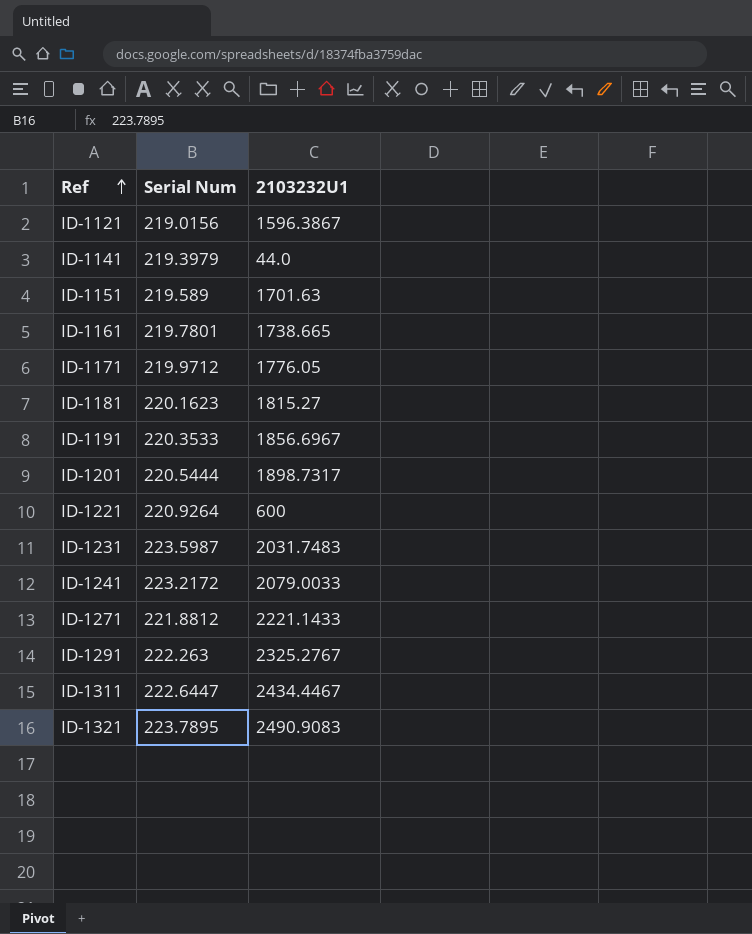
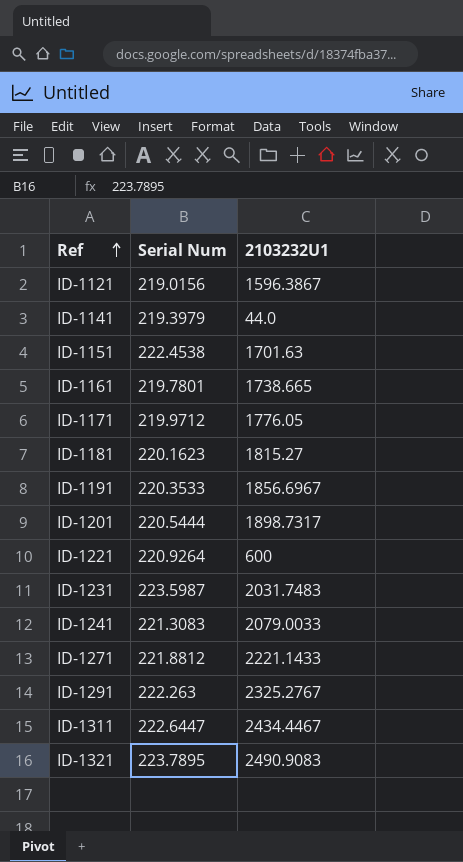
ID-1151 | Serial Num: 219.589 -> 222.4538
ID-1241 | Serial Num: 223.2172 -> 221.3083

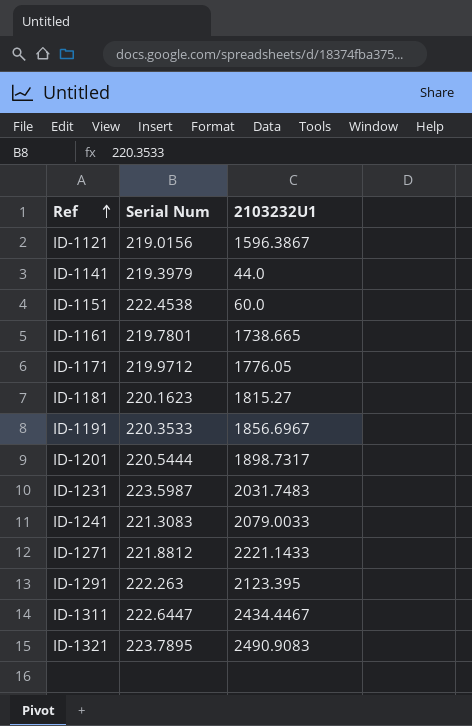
row ID-1221: 220.9264 | 600 -> none
ID-1151 | 2103232U1: 1701.63 -> 60.0
ID-1291 | 2103232U1: 2325.2767 -> 2123.395

